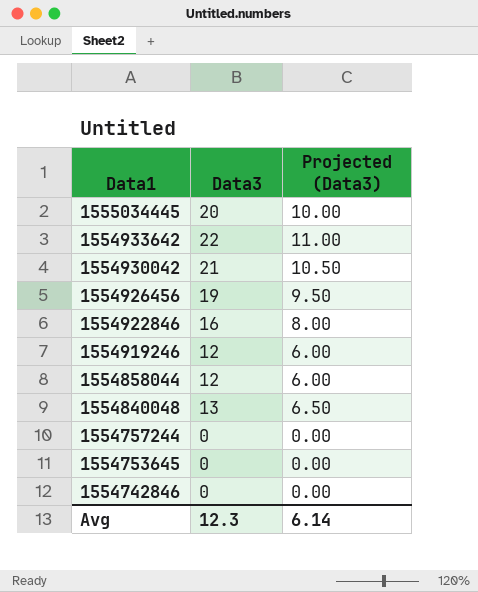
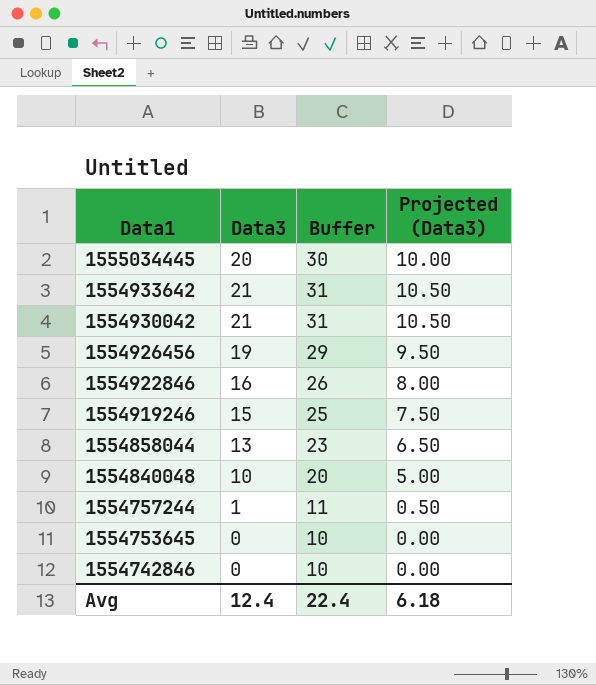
column Buffer | formula: none -> [Data3] + 10
1554933642 | Data3: 22 -> 21
1554933642 | Projected (Data3): 11.00 -> 10.50
1554919246 | Data3: 12 -> 15
1554919246 | Projected (Data3): 6.00 -> 7.50
1554858044 | Data3: 12 -> 13
1554858044 | Projected (Data3): 6.00 -> 6.50
1554840048 | Data3: 13 -> 10
1554840048 | Projected (Data3): 6.50 -> 5.00
1554757244 | Data3: 0 -> 1
1554757244 | Projected (Data3): 0.00 -> 0.50
Avg | Data3: 12.3 -> 12.4
Avg | Projected (Data3): 6.14 -> 6.18

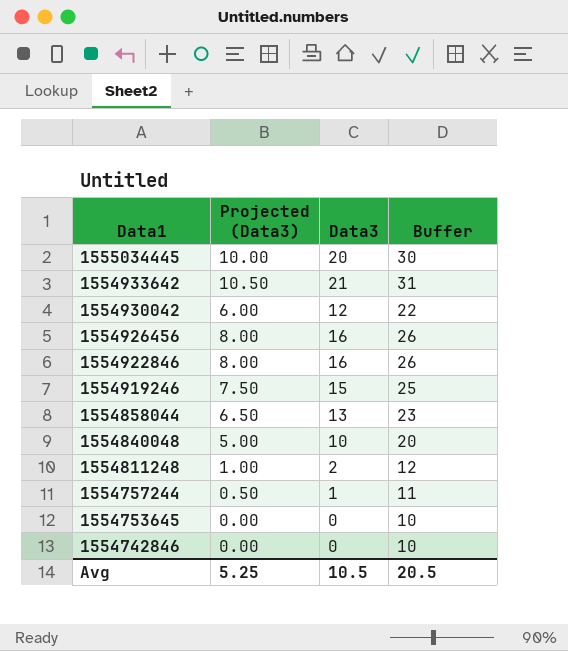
column Projected (Data3) | position: 4 -> 2
1554930042 | Projected (Data3): 10.50 -> 6.00
1554930042 | Data3: 21 -> 12
1554930042 | Buffer: 31 -> 22
1554926456 | Projected (Data3): 9.50 -> 8.00
1554926456 | Data3: 19 -> 16
1554926456 | Buffer: 29 -> 26
row 1554811248: none -> 1.00 | 2 | 12
Avg | Projected (Data3): 6.18 -> 5.25
Avg | Data3: 12.4 -> 10.5
Avg | Buffer: 22.4 -> 20.5

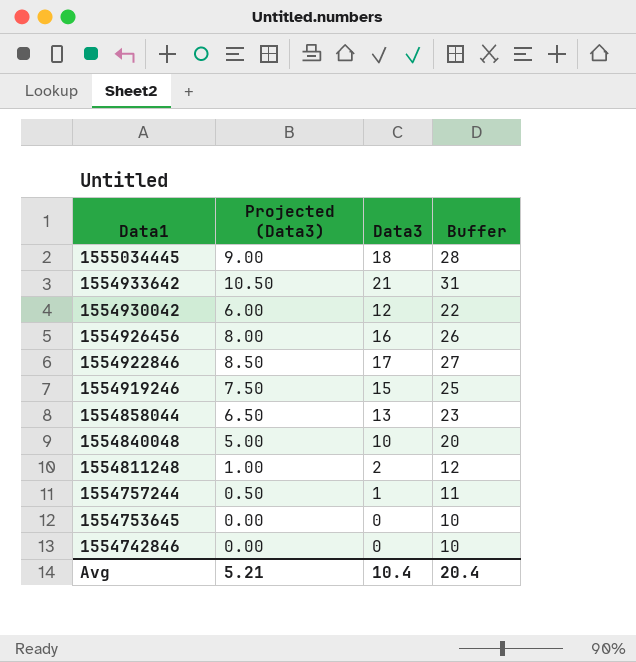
1555034445 | Projected (Data3): 10.00 -> 9.00
1555034445 | Data3: 20 -> 18
1555034445 | Buffer: 30 -> 28
1554922846 | Projected (Data3): 8.00 -> 8.50
1554922846 | Data3: 16 -> 17
1554922846 | Buffer: 26 -> 27
Avg | Projected (Data3): 5.25 -> 5.21
Avg | Data3: 10.5 -> 10.4
Avg | Buffer: 20.5 -> 20.4

